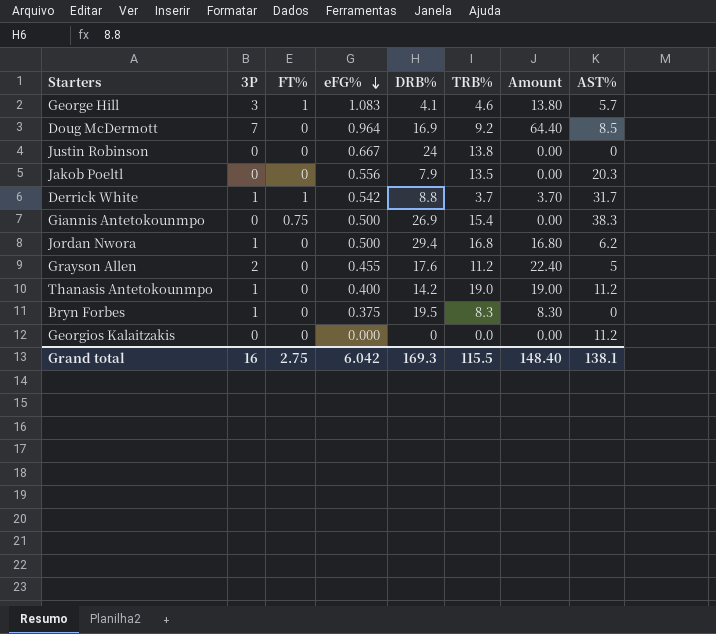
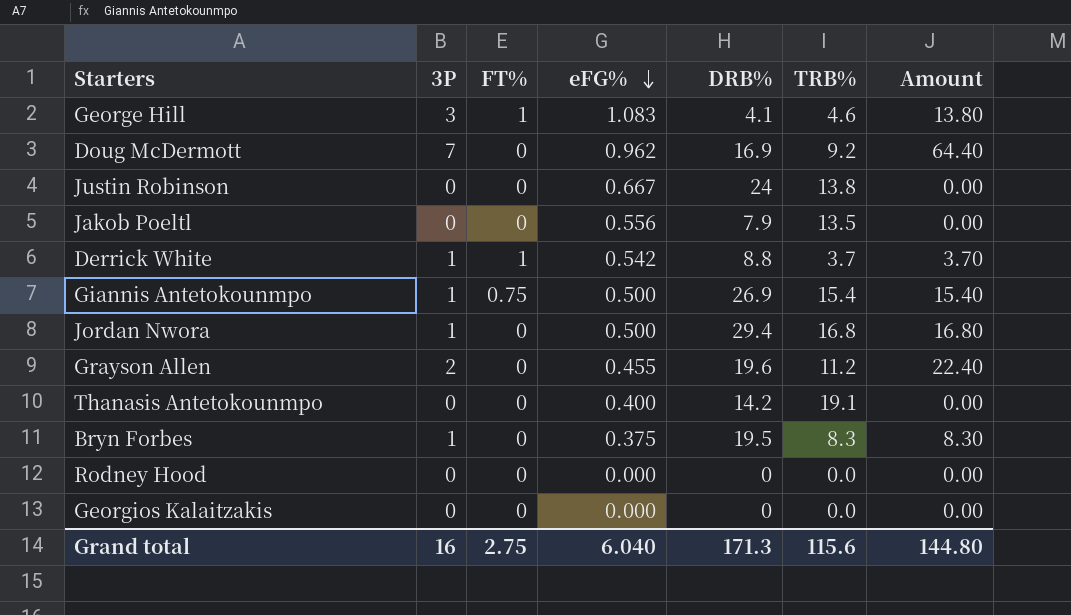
column AST% | position: 8 -> none
Doug McDermott | eFG%: 0.964 -> 0.962
Giannis Antetokounmpo | 3P: 0 -> 1
Giannis Antetokounmpo | Amount: 0.00 -> 15.40
Grayson Allen | DRB%: 17.6 -> 19.6
Thanasis Antetokounmpo | 3P: 1 -> 0
Thanasis Antetokounmpo | TRB%: 19.0 -> 19.1
Thanasis Antetokounmpo | Amount: 19.00 -> 0.00
row Rodney Hood: none -> 0 | 0 | 0.000 | 0 | 0.0 | 0.00
Grand total | eFG%: 6.042 -> 6.040
Grand total | DRB%: 169.3 -> 171.3
Grand total | TRB%: 115.5 -> 115.6
Grand total | Amount: 148.40 -> 144.80

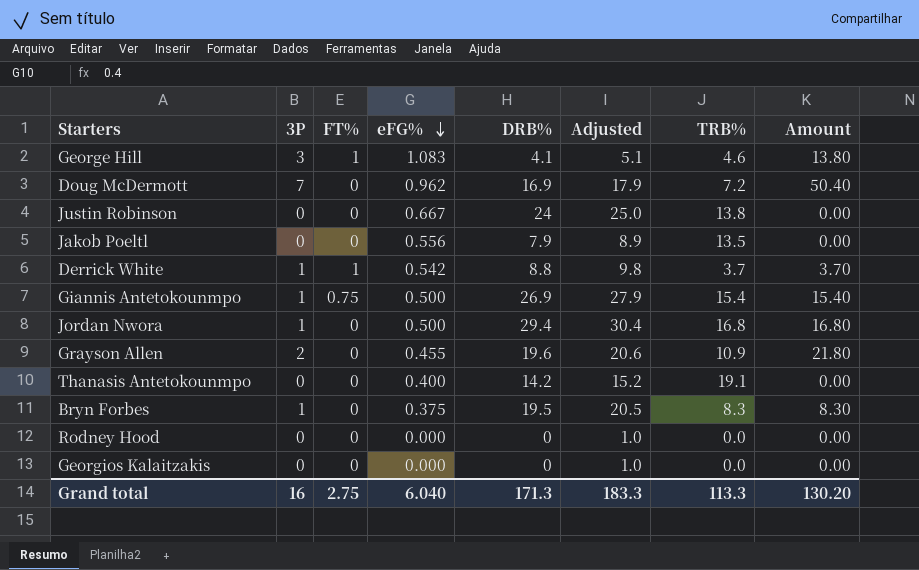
column Adjusted | formula: none -> [DRB%] + 1
Doug McDermott | TRB%: 9.2 -> 7.2
Doug McDermott | Amount: 64.40 -> 50.40
Grayson Allen | TRB%: 11.2 -> 10.9
Grayson Allen | Amount: 22.40 -> 21.80
Grand total | TRB%: 115.6 -> 113.3
Grand total | Amount: 144.80 -> 130.20

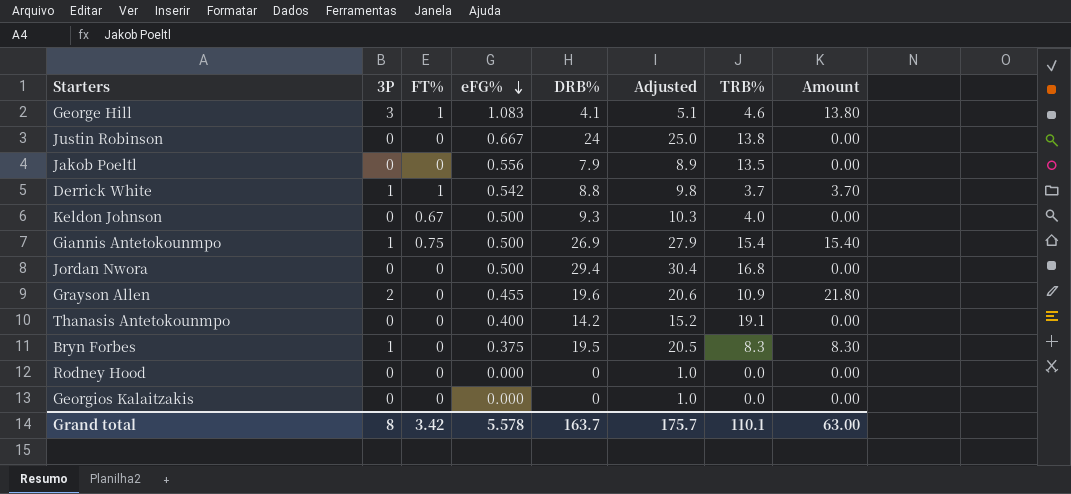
row Doug McDermott: 7 | 0 | 0.962 | 16.9 | 17.9 | 7.2 | 50.40 -> none
row Keldon Johnson: none -> 0 | 0.67 | 0.500 | 9.3 | 10.3 | 4.0 | 0.00
Jordan Nwora | 3P: 1 -> 0
Jordan Nwora | Amount: 16.80 -> 0.00
Grand total | 3P: 16 -> 8
Grand total | FT%: 2.75 -> 3.42
Grand total | eFG%: 6.040 -> 5.578
Grand total | DRB%: 171.3 -> 163.7
Grand total | Adjusted: 183.3 -> 175.7
Grand total | TRB%: 113.3 -> 110.1
Grand total | Amount: 130.20 -> 63.00

